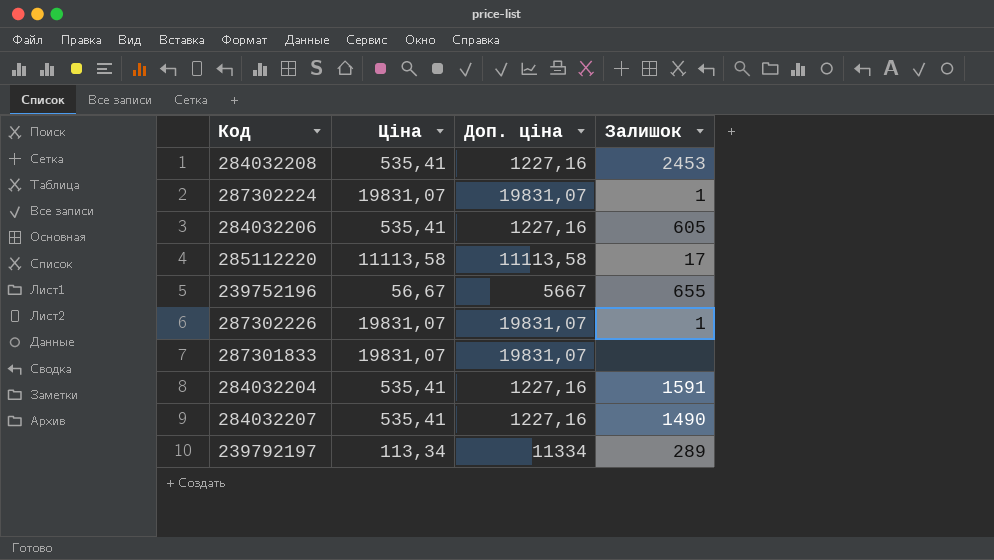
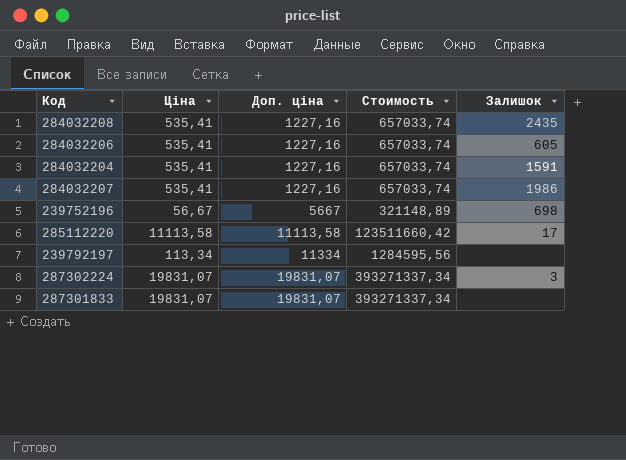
row order: none -> Доп. ціна ascending
column Стоимость | formula: none -> [Ціна] * [Доп. ціна]
row 287302226: 19831,07 | 19831,07 | 1 -> none
284032208 | Залишок: 2453 -> 2435
284032207 | Залишок: 1490 -> 1986
239752196 | Залишок: 655 -> 698
239792197 | Залишок: 289 -> none
287302224 | Залишок: 1 -> 3

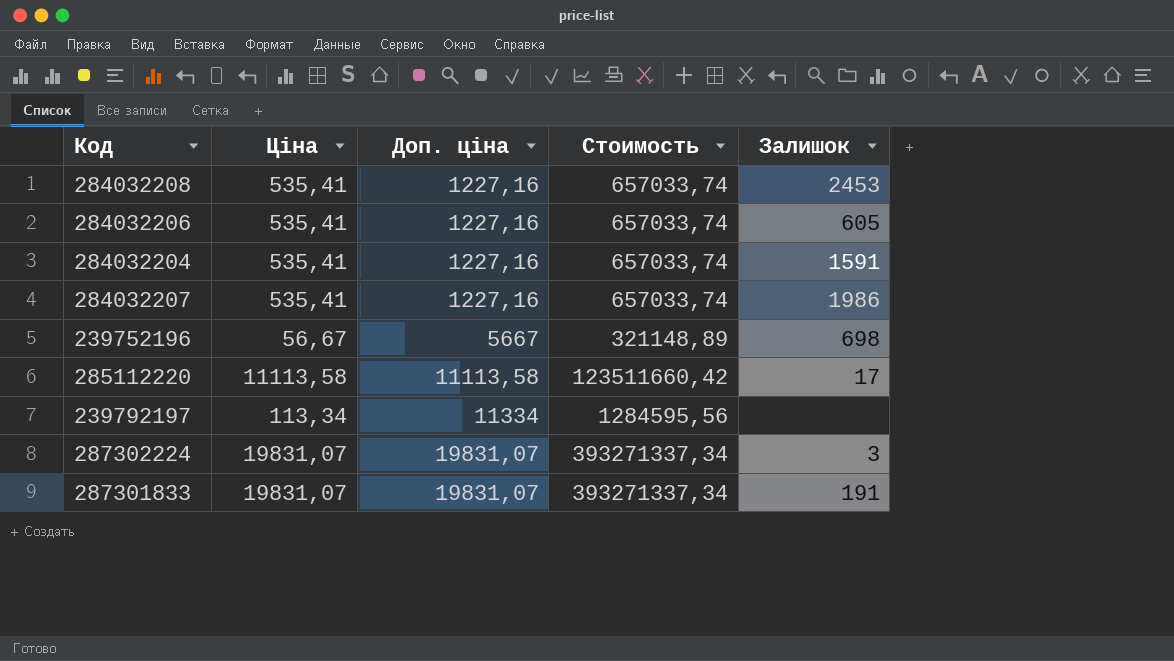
284032208 | Залишок: 2435 -> 2453
287301833 | Залишок: none -> 191

